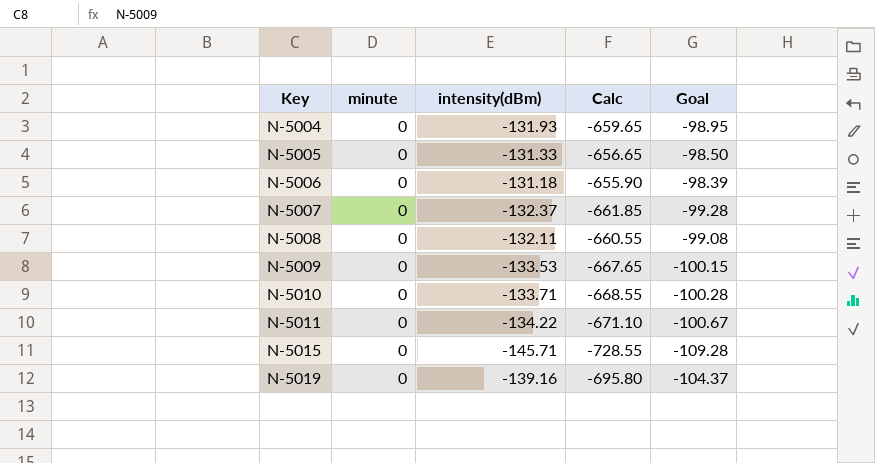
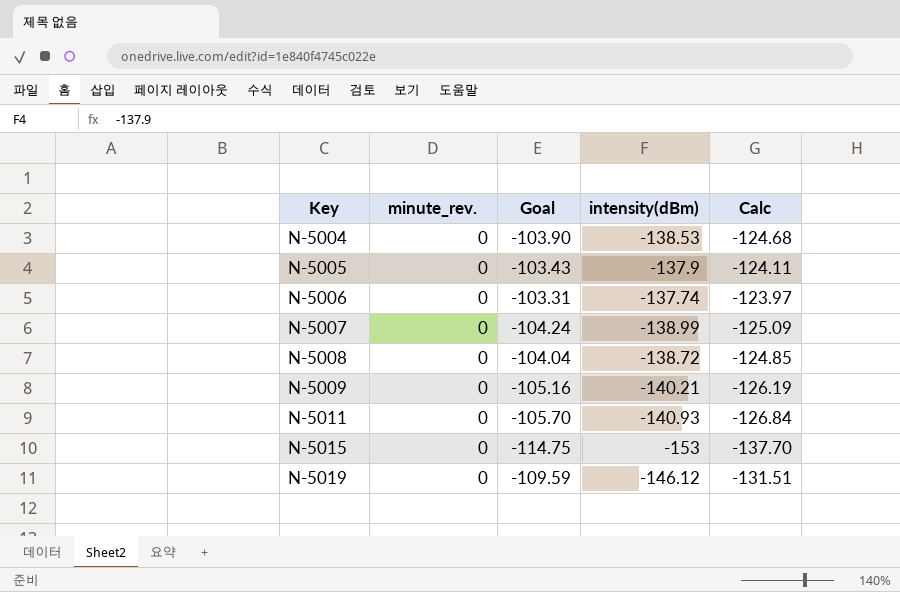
column name: minute -> minute_rev.
column Goal | position: 5 -> 3
column Calc | formula: [intensity(dBm)] * 5 -> [intensity(dBm)] * 0.9
row N-5010: 0 | -133.71 | -668.55 | -100.28 -> none
N-5004 | Goal: -98.95 -> -103.90
N-5004 | intensity(dBm): -131.93 -> -138.53
N-5005 | Goal: -98.50 -> -103.43
N-5005 | intensity(dBm): -131.33 -> -137.9
N-5006 | Goal: -98.39 -> -103.31
N-5006 | intensity(dBm): -131.18 -> -137.74
N-5007 | Goal: -99.28 -> -104.24
N-5007 | intensity(dBm): -132.37 -> -138.99
N-5008 | Goal: -99.08 -> -104.04
N-5008 | intensity(dBm): -132.11 -> -138.72
N-5009 | Goal: -100.15 -> -105.16
N-5009 | intensity(dBm): -133.53 -> -140.21
N-5011 | Goal: -100.67 -> -105.70
N-5011 | intensity(dBm): -134.22 -> -140.93
N-5015 | Goal: -109.28 -> -114.75
N-5015 | intensity(dBm): -145.71 -> -153
N-5019 | Goal: -104.37 -> -109.59
N-5019 | intensity(dBm): -139.16 -> -146.12

